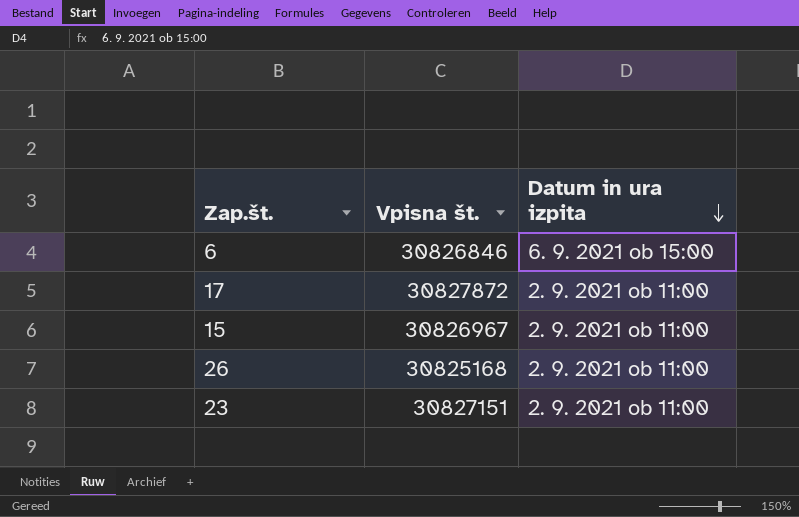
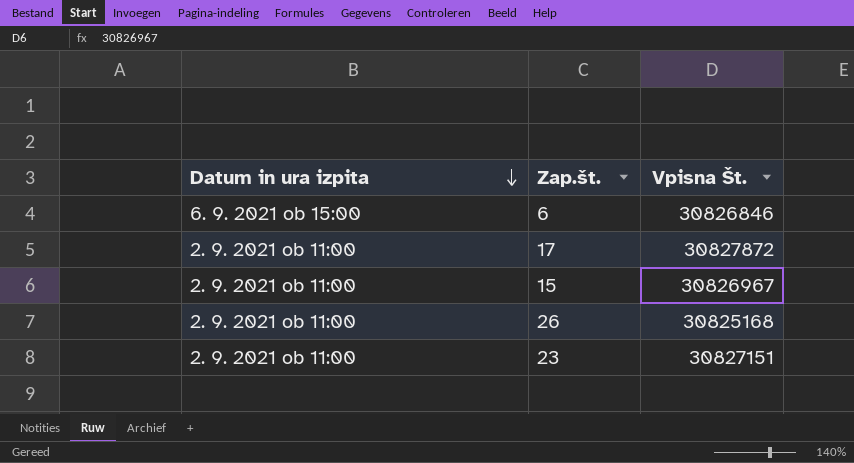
column Datum in ura izpita | position: 3 -> 1
column name: Vpisna št. -> Vpisna Št.

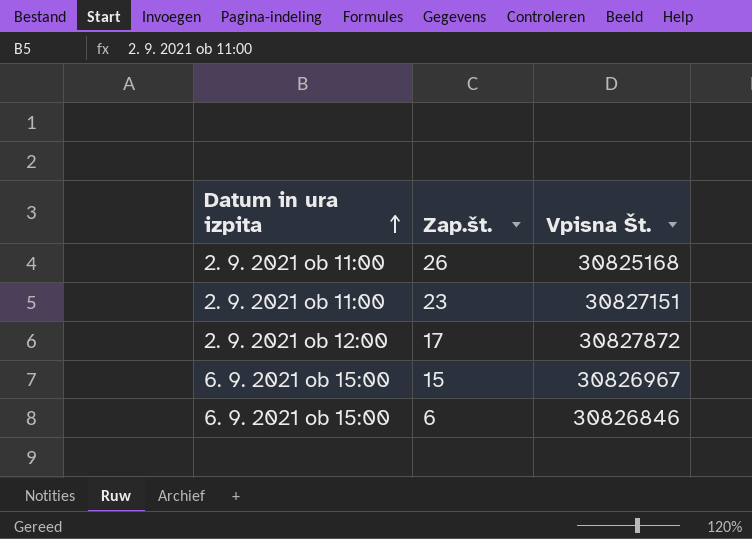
row order: Datum in ura izpita descending -> Datum in ura izpita ascending
17 | Datum in ura izpita: 2. 9. 2021 ob 11:00 -> 2. 9. 2021 ob 12:00
15 | Datum in ura izpita: 2. 9. 2021 ob 11:00 -> 6. 9. 2021 ob 15:00

